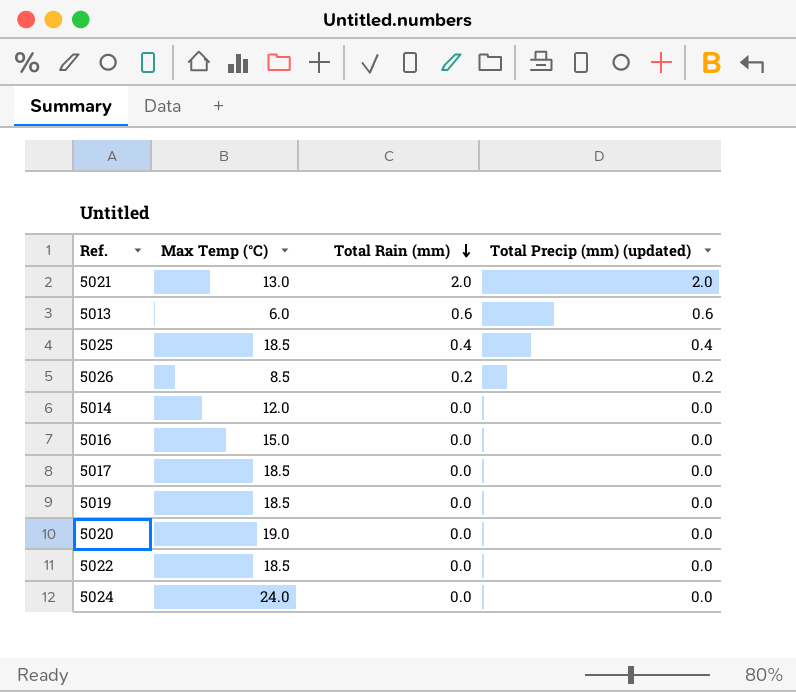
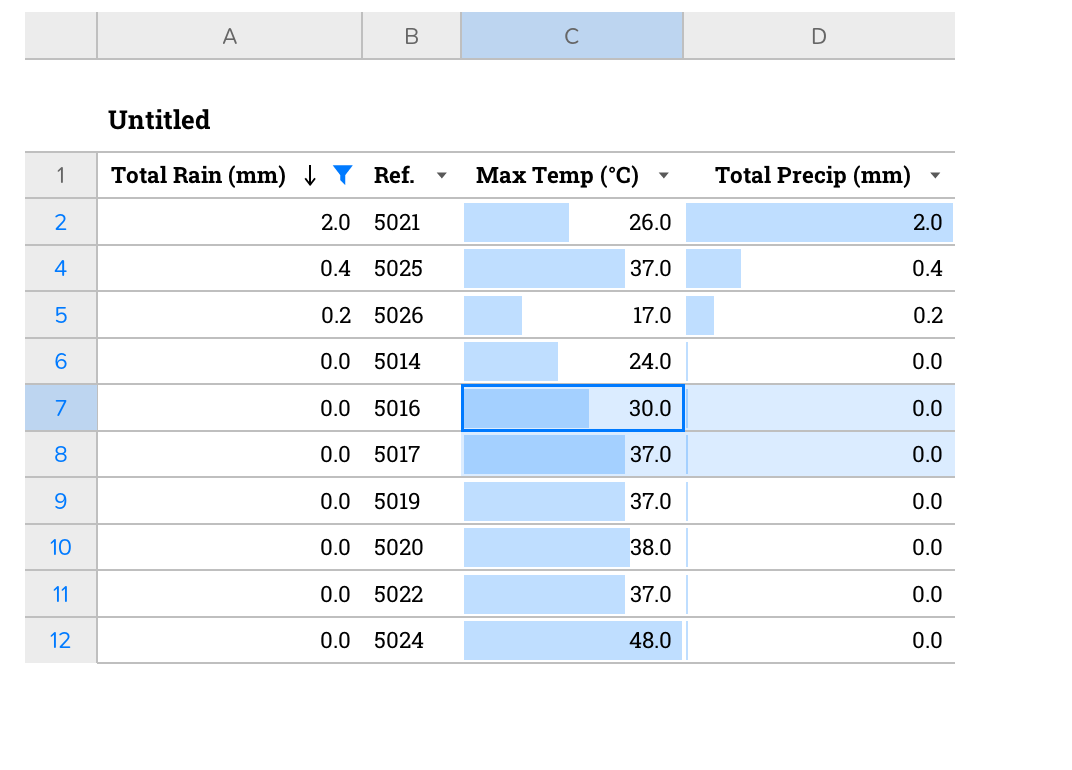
filter: none -> Total Rain (mm) != 0.6
column Total Rain (mm) | position: 3 -> 1
column name: Total Precip (mm) (updated) -> Total Precip (mm)
5021 | Max Temp (°C): 13.0 -> 26.0
5025 | Max Temp (°C): 18.5 -> 37.0
5026 | Max Temp (°C): 8.5 -> 17.0
5014 | Max Temp (°C): 12.0 -> 24.0
5016 | Max Temp (°C): 15.0 -> 30.0
5017 | Max Temp (°C): 18.5 -> 37.0
5019 | Max Temp (°C): 18.5 -> 37.0
5020 | Max Temp (°C): 19.0 -> 38.0
5022 | Max Temp (°C): 18.5 -> 37.0
5024 | Max Temp (°C): 24.0 -> 48.0

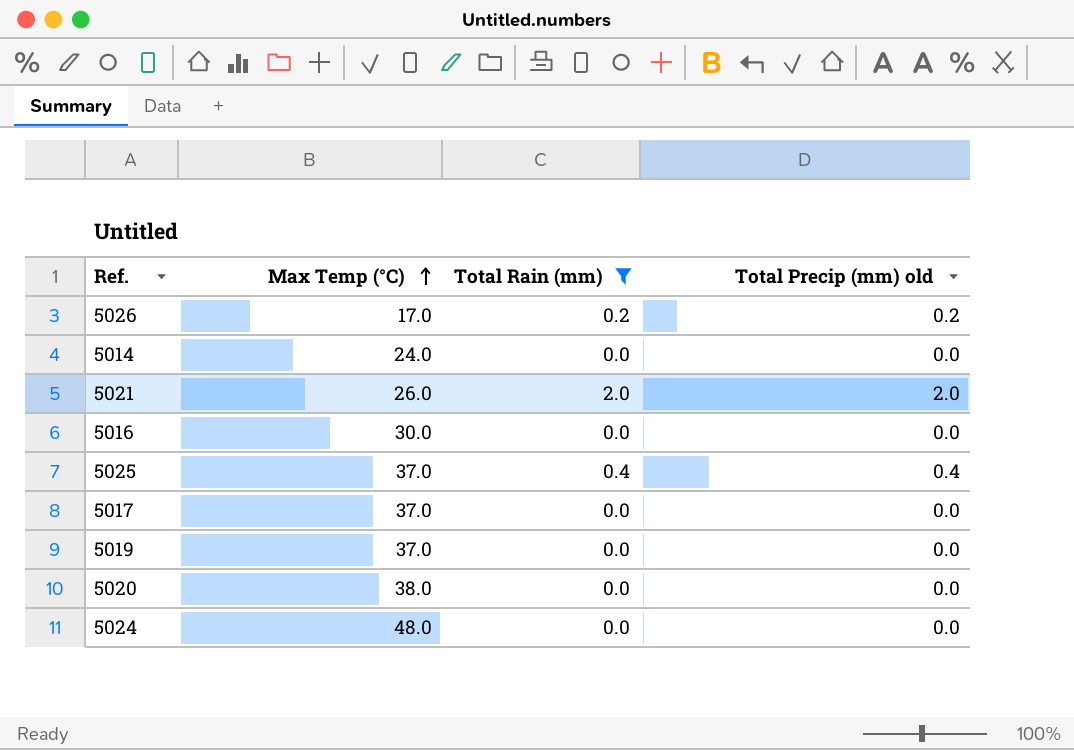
row order: Total Rain (mm) descending -> Max Temp (°C) ascending
column Total Rain (mm) | position: 1 -> 3
column name: Total Precip (mm) -> Total Precip (mm) old
row 5022: 0.0 | 37.0 | 0.0 -> none

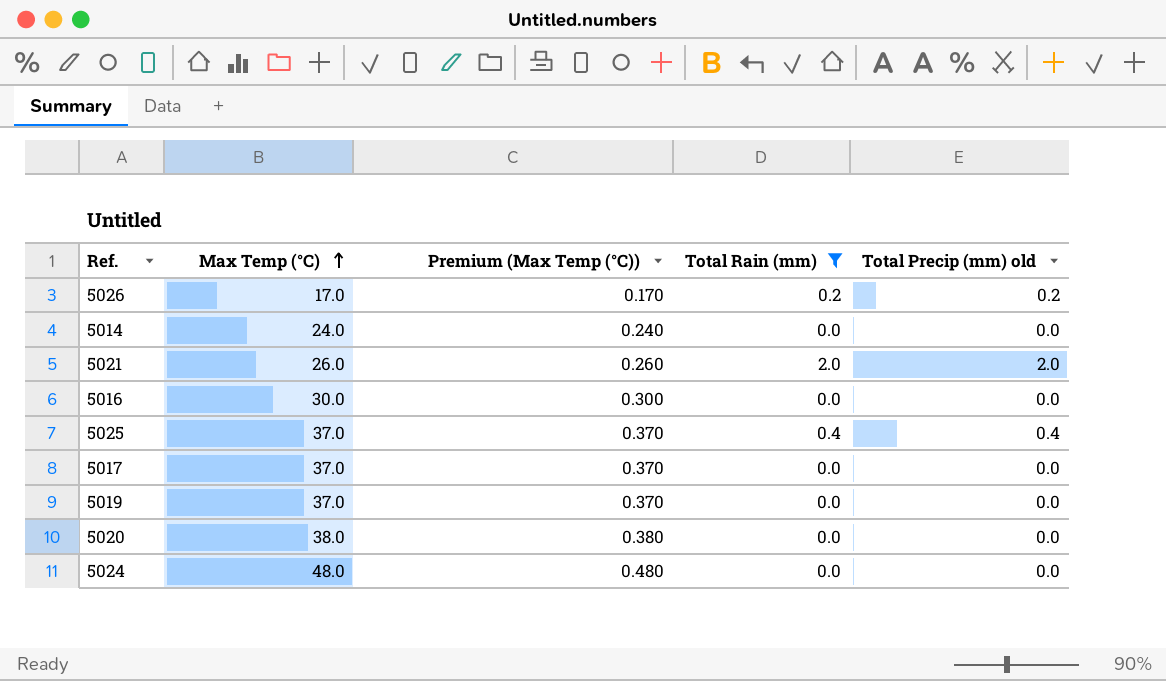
column Premium (Max Temp (°C)) | formula: none -> [Max Temp (°C)] * 0.01

